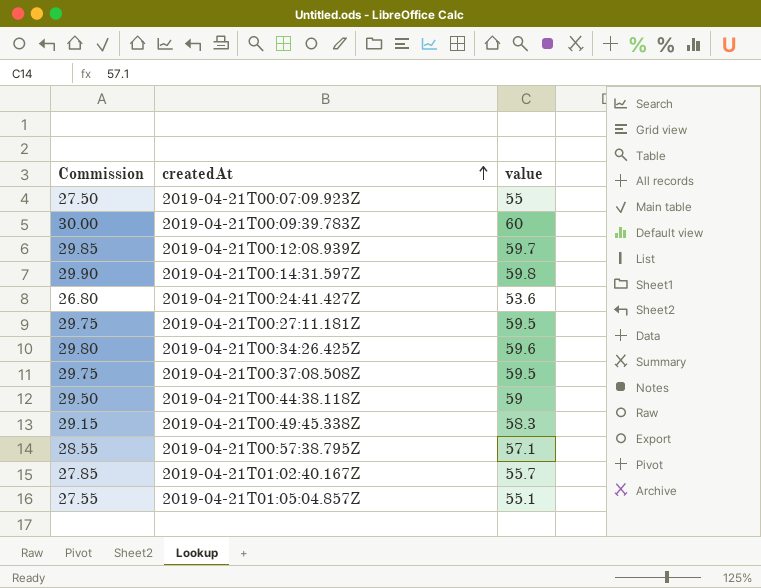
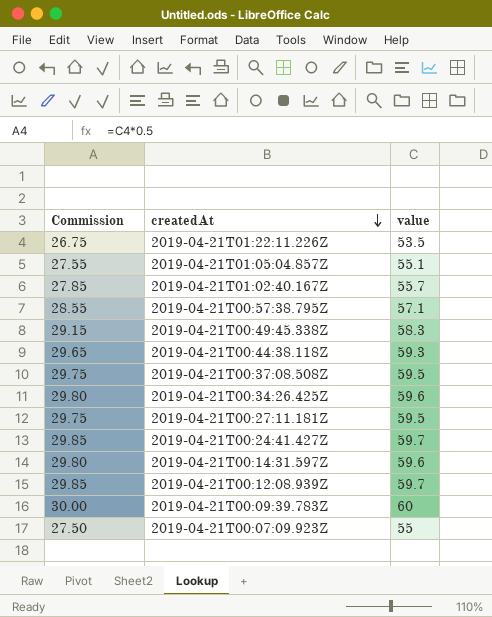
row order: createdAt ascending -> createdAt descending
row 2019-04-21T01:22:11.226Z: none -> 26.75 | 53.5
2019-04-21T00:44:38.118Z | Commission: 29.50 -> 29.65
2019-04-21T00:44:38.118Z | value: 59 -> 59.3
2019-04-21T00:24:41.427Z | Commission: 26.80 -> 29.85
2019-04-21T00:24:41.427Z | value: 53.6 -> 59.7
2019-04-21T00:14:31.597Z | Commission: 29.90 -> 29.80
2019-04-21T00:14:31.597Z | value: 59.8 -> 59.6

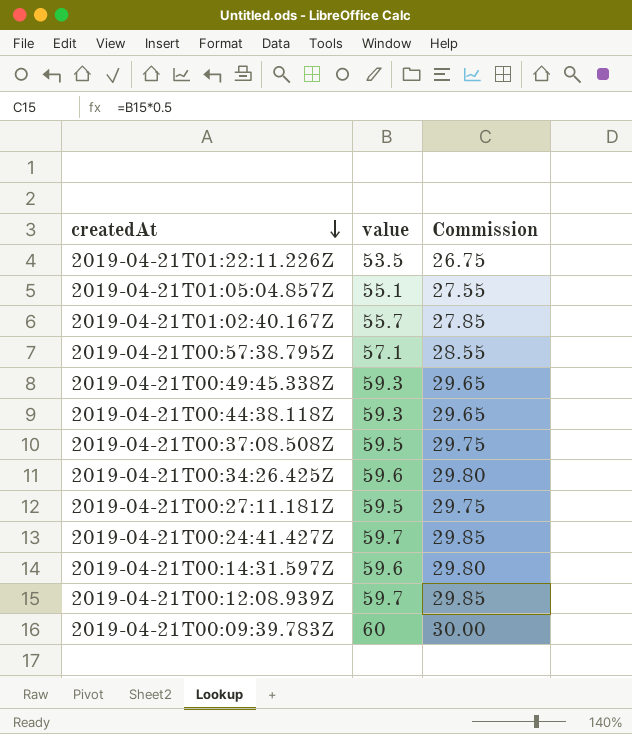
column Commission | position: 1 -> 3
row 2019-04-21T00:07:09.923Z: 27.50 | 55 -> none
2019-04-21T00:49:45.338Z | value: 58.3 -> 59.3
2019-04-21T00:49:45.338Z | Commission: 29.15 -> 29.65

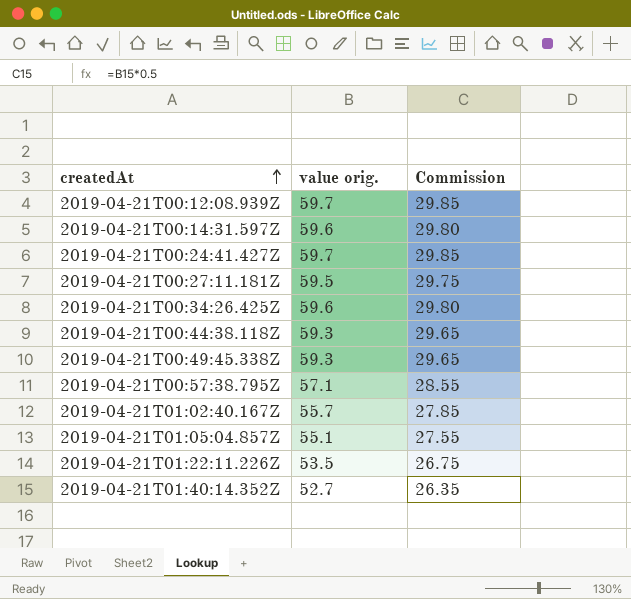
row order: createdAt descending -> createdAt ascending
column name: value -> value orig.
row 2019-04-21T00:37:08.508Z: 59.5 | 29.75 -> none
row 2019-04-21T00:09:39.783Z: 60 | 30.00 -> none
row 2019-04-21T01:40:14.352Z: none -> 52.7 | 26.35

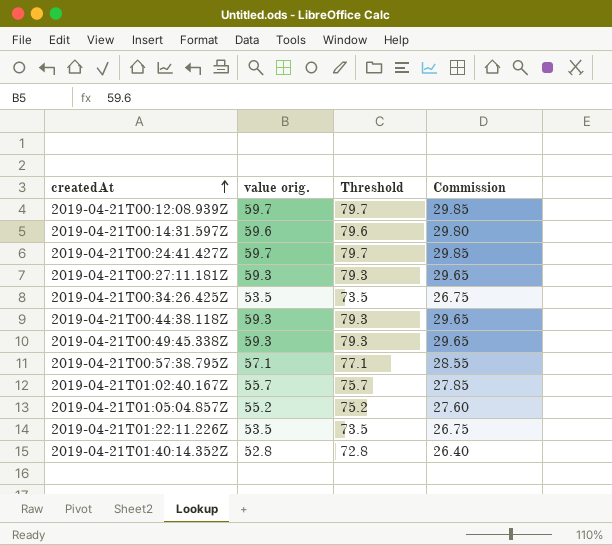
column Threshold | formula: none -> [value orig.] + 20
2019-04-21T00:27:11.181Z | value orig.: 59.5 -> 59.3
2019-04-21T00:27:11.181Z | Commission: 29.75 -> 29.65
2019-04-21T00:34:26.425Z | value orig.: 59.6 -> 53.5
2019-04-21T00:34:26.425Z | Commission: 29.80 -> 26.75
2019-04-21T01:05:04.857Z | value orig.: 55.1 -> 55.2
2019-04-21T01:05:04.857Z | Commission: 27.55 -> 27.60
2019-04-21T01:40:14.352Z | value orig.: 52.7 -> 52.8
2019-04-21T01:40:14.352Z | Commission: 26.35 -> 26.40

